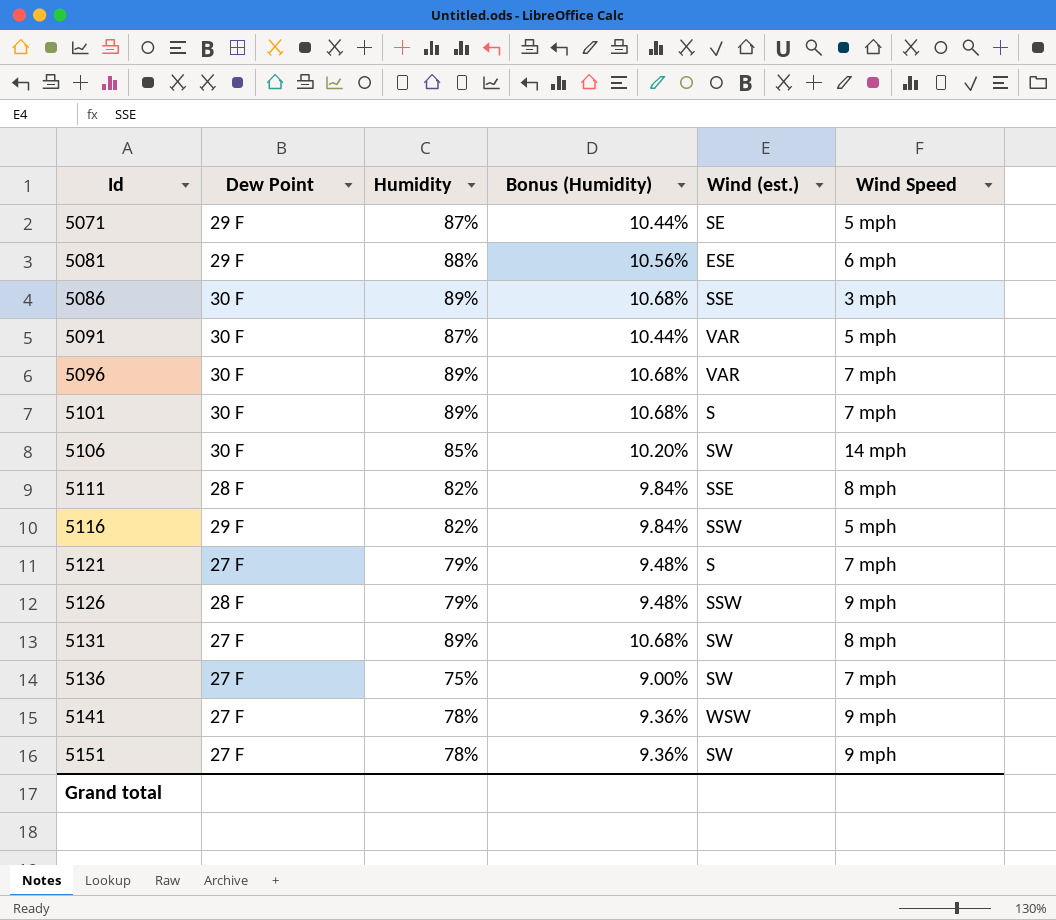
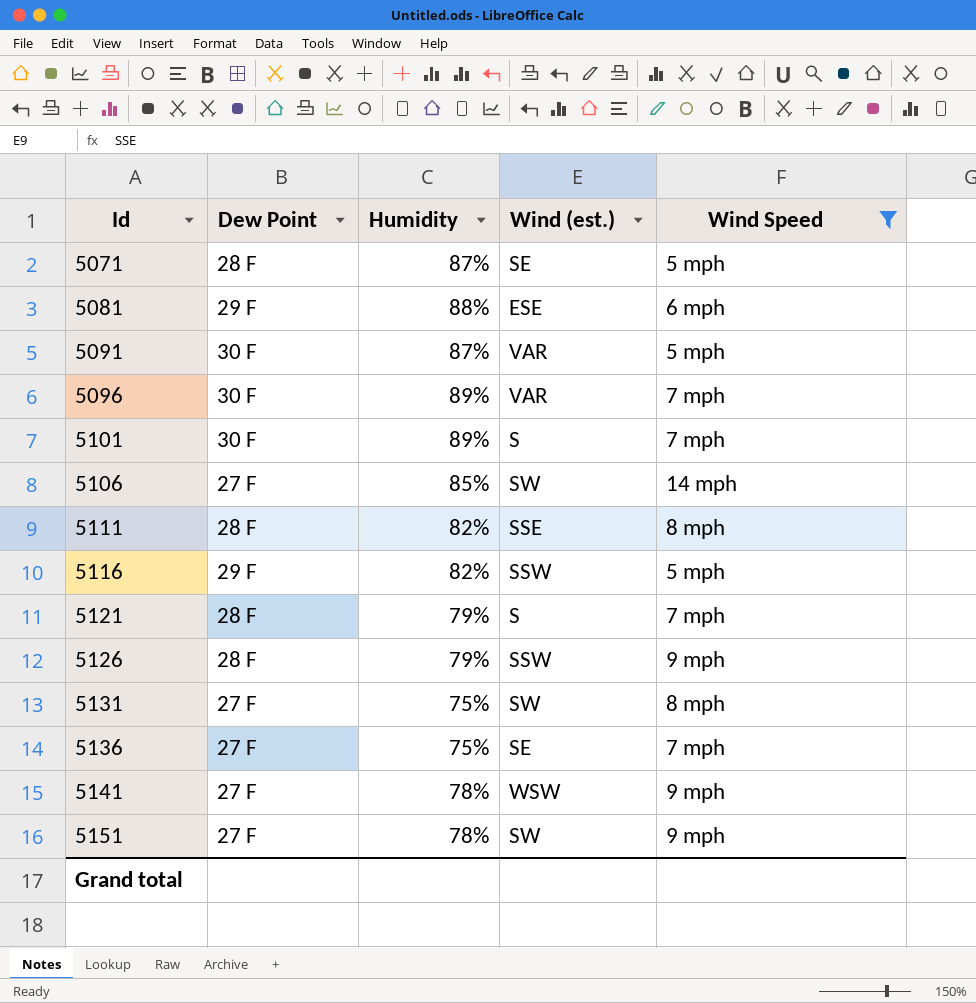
filter: none -> Wind Speed != 3 mph
column Bonus (Humidity) | formula: [Humidity] * 0.12 -> none
5071 | Dew Point: 29 F -> 28 F
5106 | Dew Point: 30 F -> 27 F
5121 | Dew Point: 27 F -> 28 F
5131 | Humidity: 89% -> 75%
5136 | Wind (est.): SW -> SE

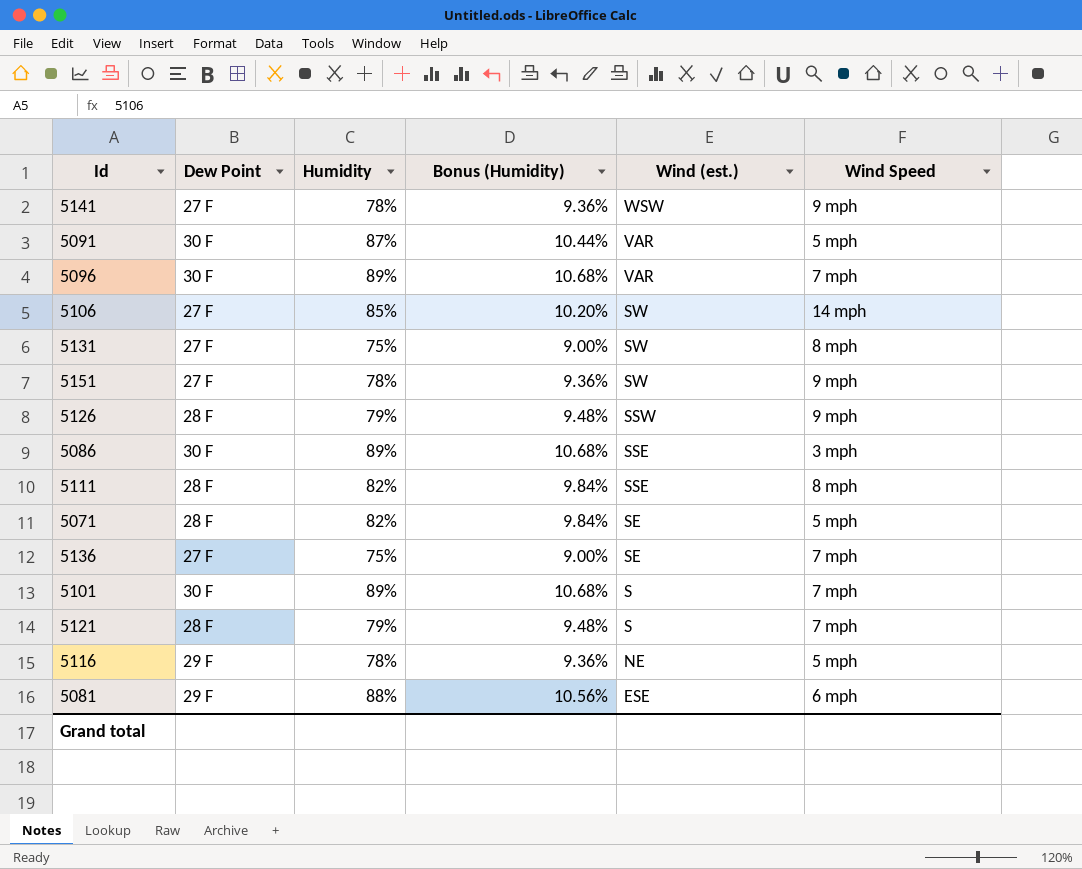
filter: Wind Speed != 3 mph -> none
row order: Id ascending -> Wind (est.) descending
column Bonus (Humidity) | formula: none -> [Humidity] * 0.12
5071 | Humidity: 87% -> 82%
5116 | Humidity: 82% -> 78%
5116 | Wind (est.): SSW -> NE

